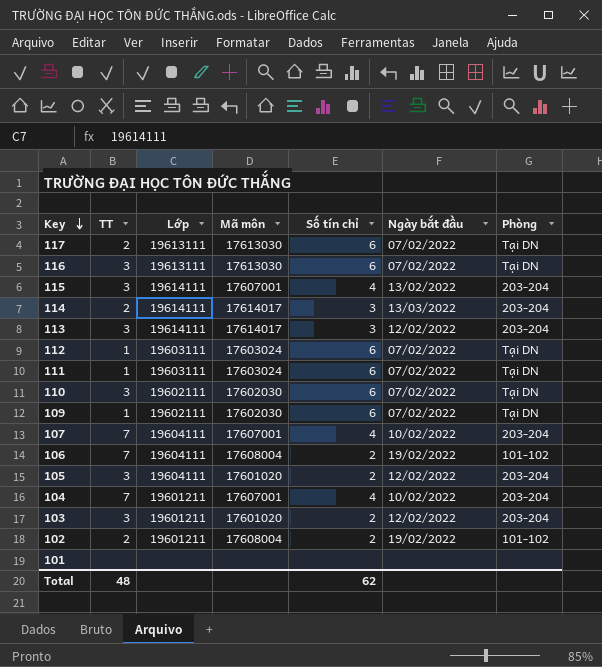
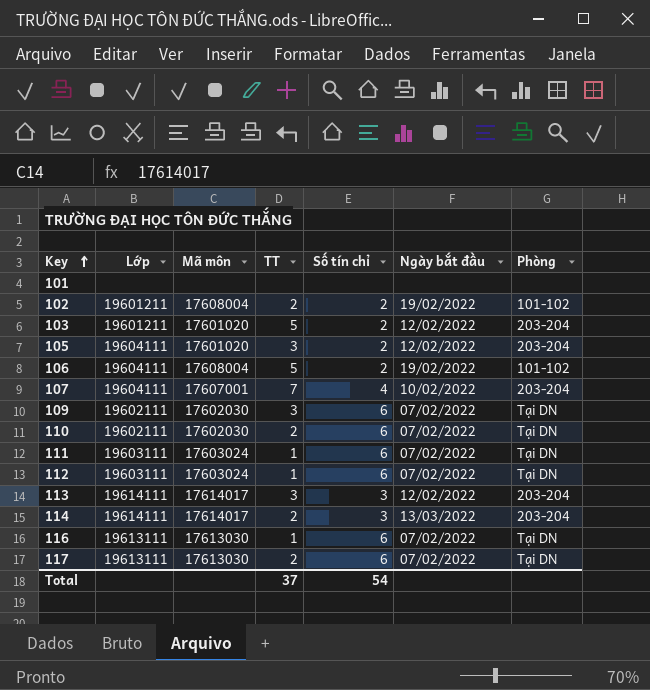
row order: Key descending -> Key ascending
column TT | position: 2 -> 4
row 115: 3 | 19614111 | 17607001 | 4 | 13/02/2022 | 203-204 -> none
row 104: 7 | 19601211 | 17607001 | 4 | 10/02/2022 | 203-204 -> none
103 | TT: 3 -> 5
106 | TT: 7 -> 5
109 | TT: 1 -> 3
110 | TT: 3 -> 2
116 | TT: 3 -> 1
Total | TT: 48 -> 37
Total | Số tín chỉ: 62 -> 54

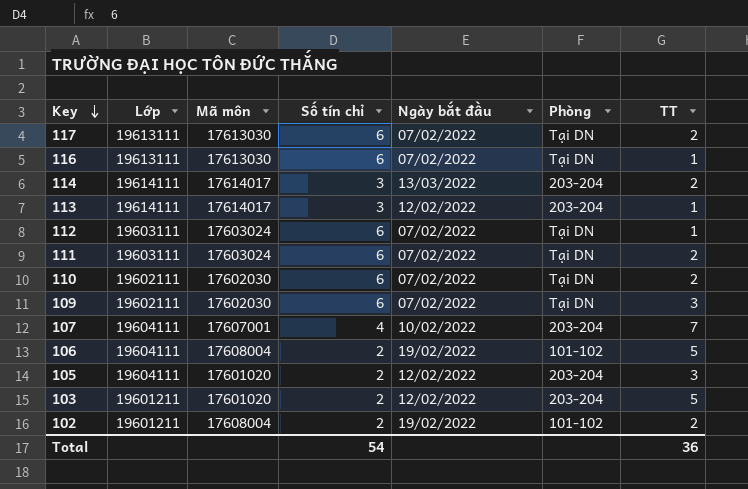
row order: Key ascending -> Key descending
column TT | position: 4 -> 7
row 101: none | none | none | none | none | none -> none
113 | TT: 3 -> 1
111 | TT: 1 -> 2
Total | TT: 37 -> 36

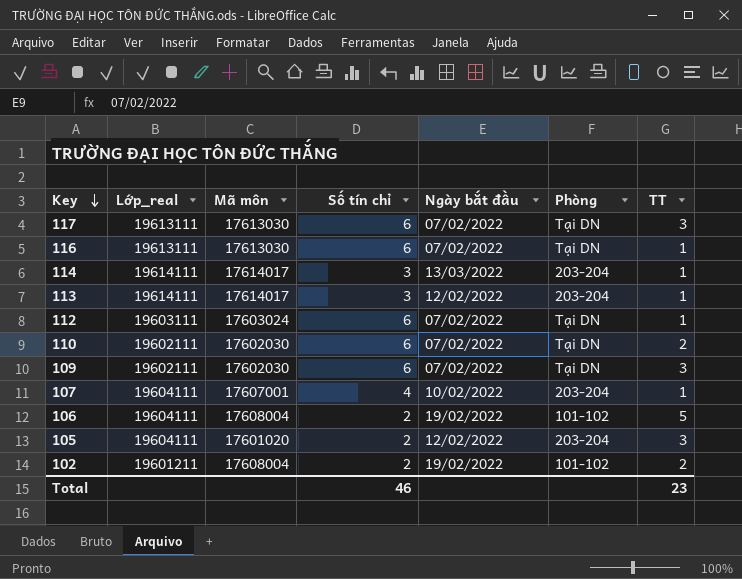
column name: Lớp -> Lớp_real
row 111: 19603111 | 17603024 | 6 | 07/02/2022 | Tại DN | 2 -> none
row 103: 19601211 | 17601020 | 2 | 12/02/2022 | 203-204 | 5 -> none
117 | TT: 2 -> 3
114 | TT: 2 -> 1
107 | TT: 7 -> 1
Total | Số tín chỉ: 54 -> 46
Total | TT: 36 -> 23

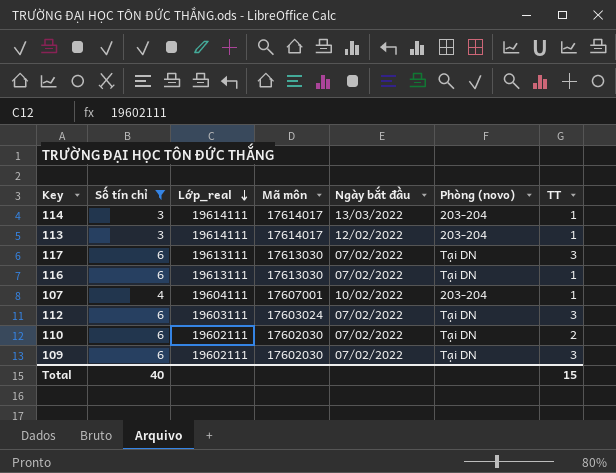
filter: none -> Số tín chỉ != 2
row order: Key descending -> Lớp_real descending
column Số tín chỉ | position: 4 -> 2
column name: Phòng -> Phòng (novo)
112 | TT: 1 -> 3
Total | Số tín chỉ: 46 -> 40
Total | TT: 23 -> 15

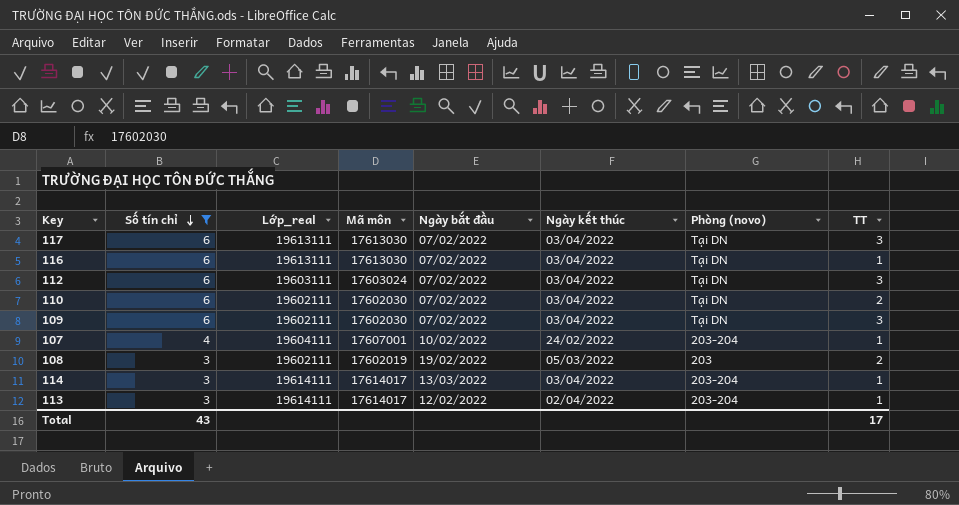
row order: Lớp_real descending -> Số tín chỉ descending
column Ngày kết thúc | position: none -> 6
row 108: none -> 3 | 19602111 | 17602019 | 19/02/2022 | 05/03/2022 | 203 | 2
Total | Số tín chỉ: 40 -> 43
Total | TT: 15 -> 17

